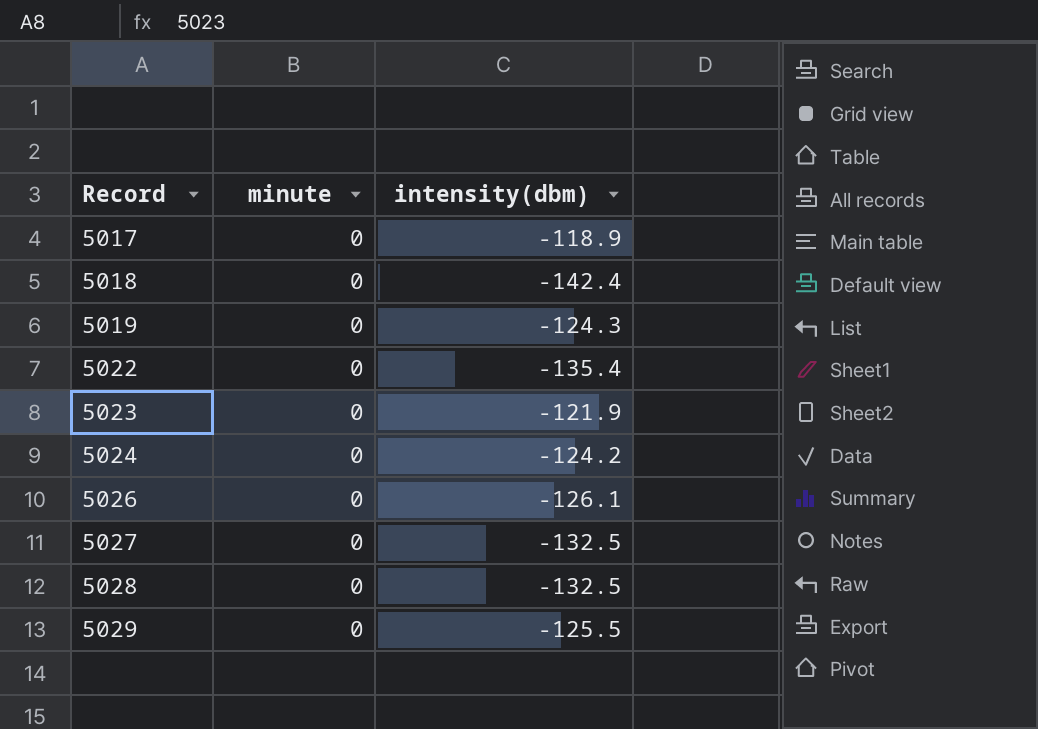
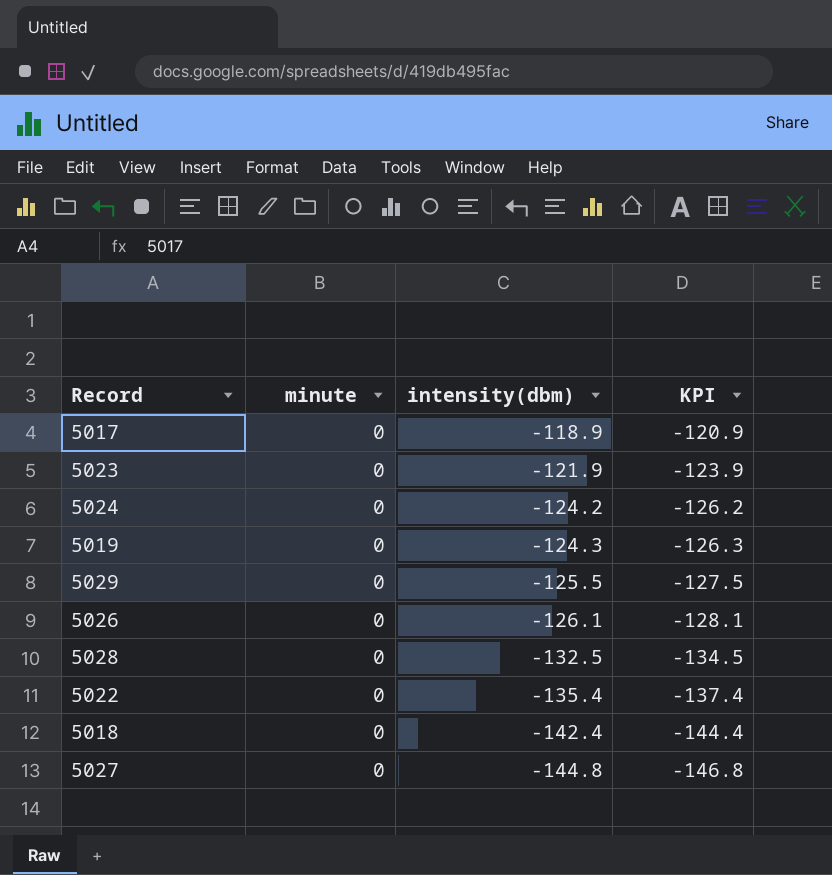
row order: Record ascending -> intensity(dbm) descending
column KPI | formula: none -> [intensity(dbm)] - 2
5027 | intensity(dbm): -132.5 -> -144.8

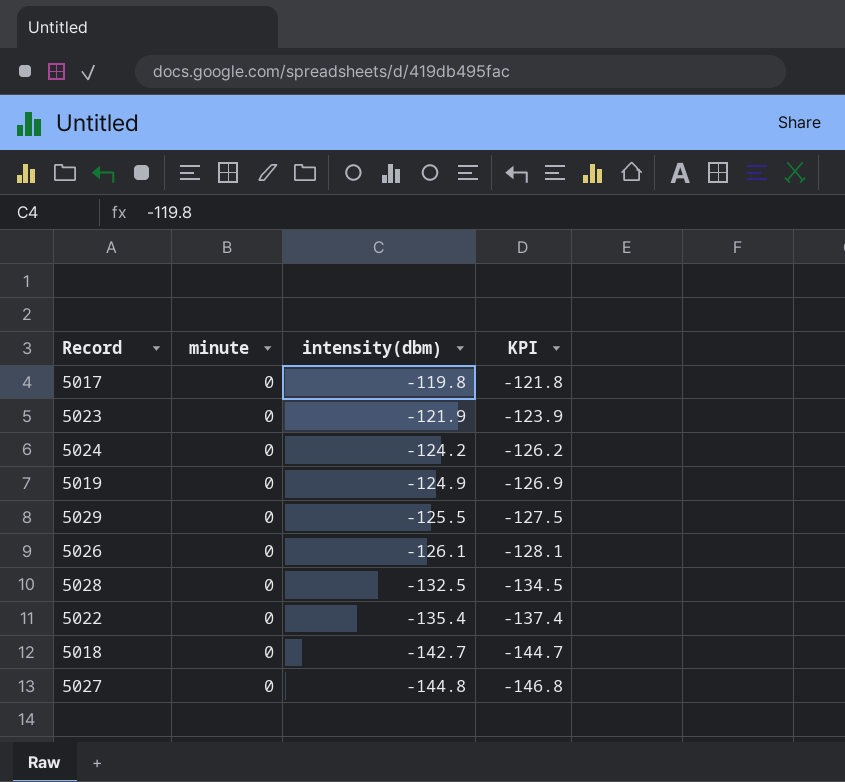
5017 | intensity(dbm): -118.9 -> -119.8
5017 | KPI: -120.9 -> -121.8
5019 | intensity(dbm): -124.3 -> -124.9
5019 | KPI: -126.3 -> -126.9
5018 | intensity(dbm): -142.4 -> -142.7
5018 | KPI: -144.4 -> -144.7

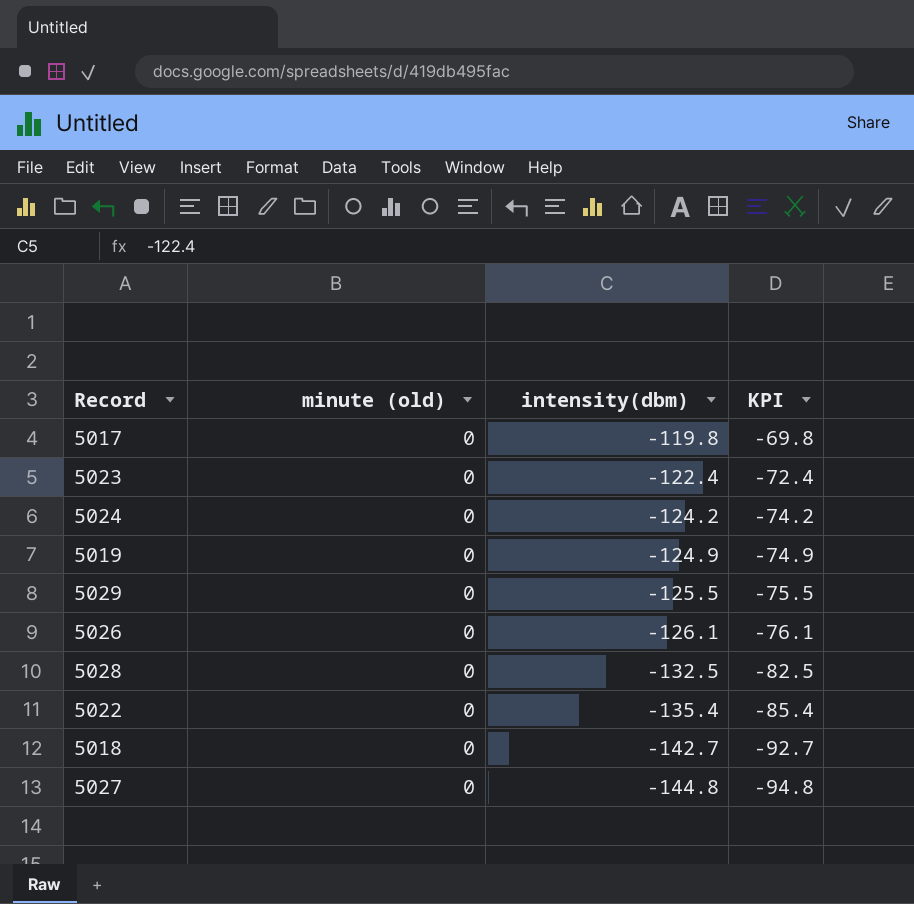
column name: minute -> minute (old)
column KPI | formula: [intensity(dbm)] - 2 -> [intensity(dbm)] + 50
5023 | intensity(dbm): -121.9 -> -122.4

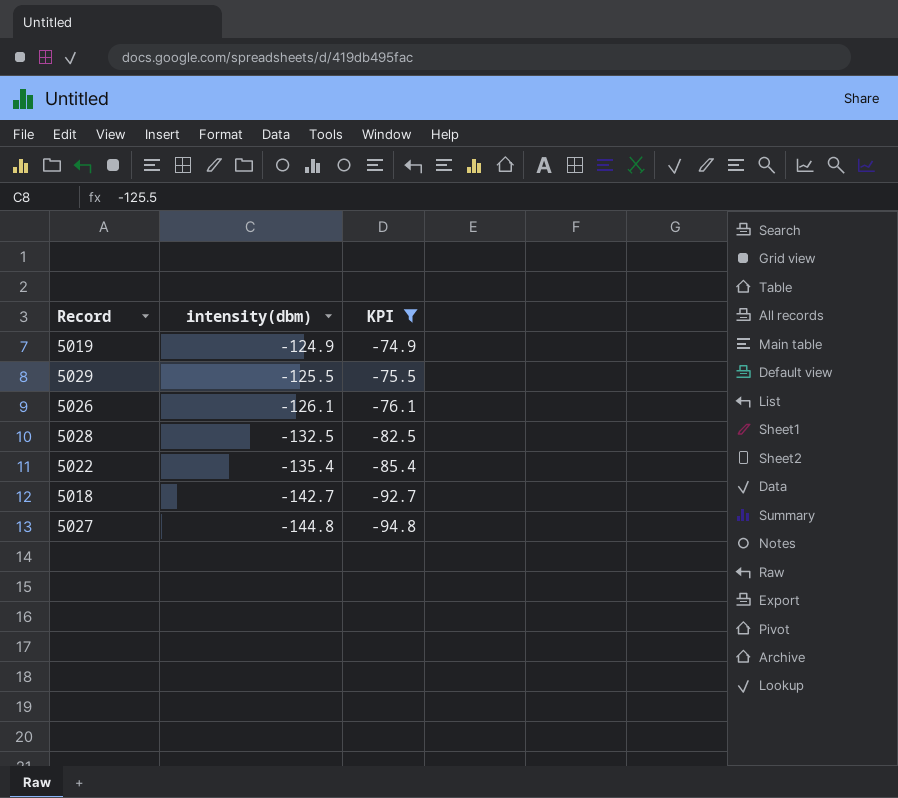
filter: none -> KPI <= -74.9
column minute (old) | position: 2 -> none

